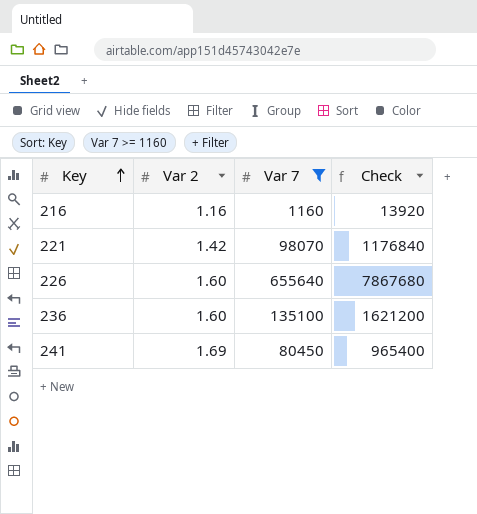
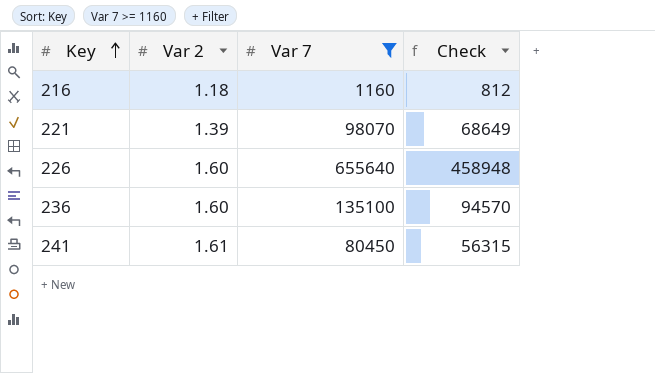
column Check | formula: [Var 7] * 12 -> [Var 7] * 0.7
216 | Var 2: 1.16 -> 1.18
221 | Var 2: 1.42 -> 1.39
241 | Var 2: 1.69 -> 1.61

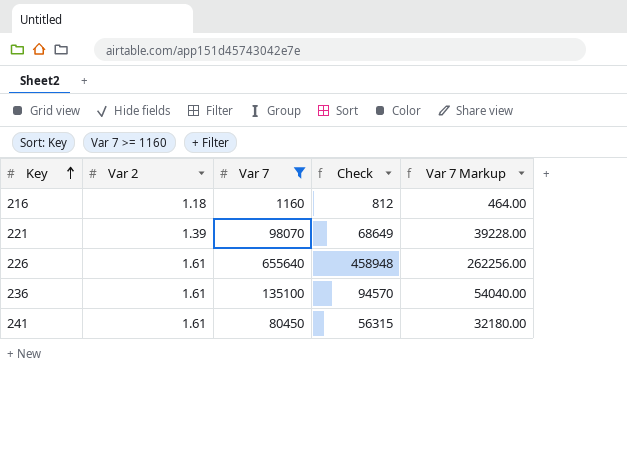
column Var 7 Markup | formula: none -> [Var 7] * 0.4
226 | Var 2: 1.60 -> 1.61
236 | Var 2: 1.60 -> 1.61

